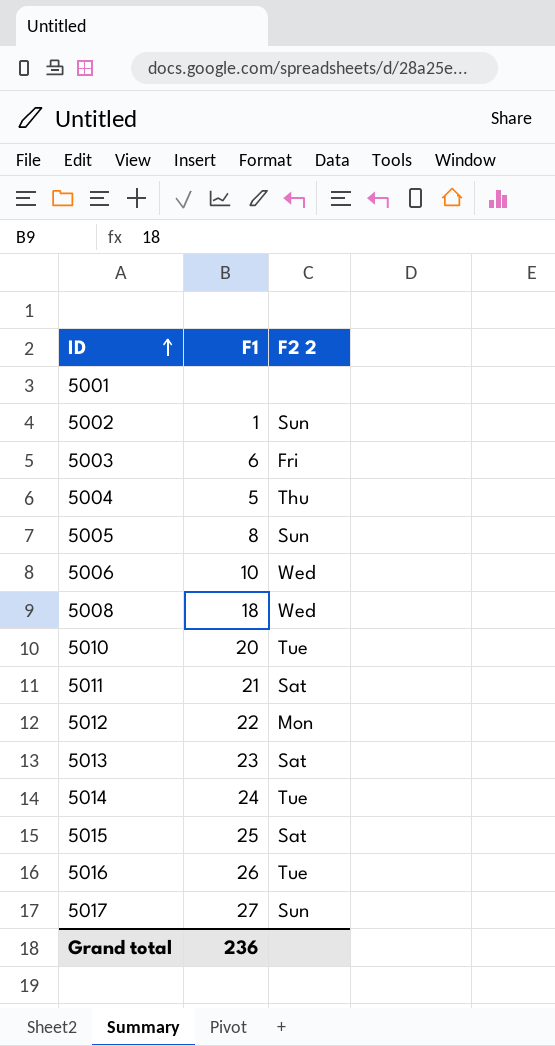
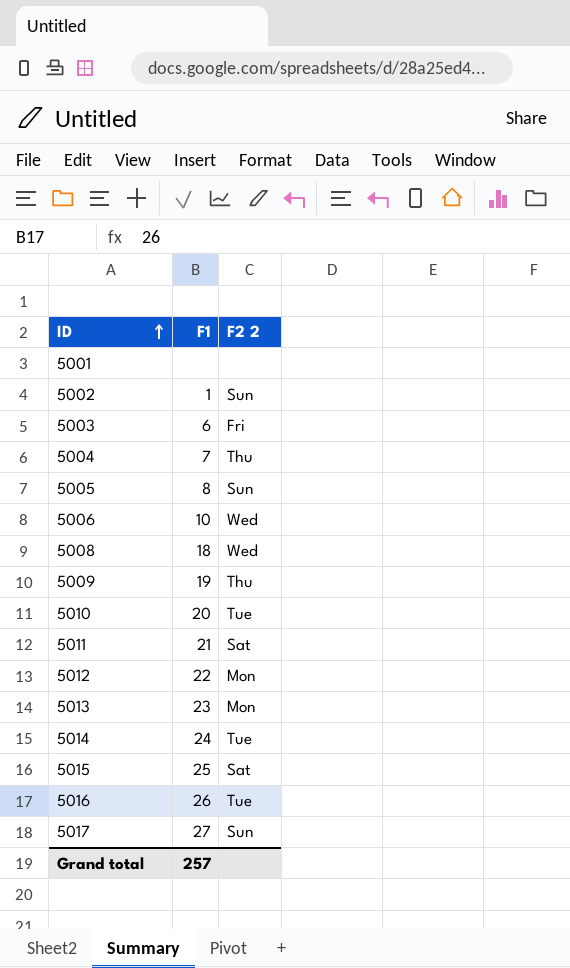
5004 | F1: 5 -> 7
row 5009: none -> 19 | Thu
5013 | F2 2: Sat -> Mon
Grand total | F1: 236 -> 257

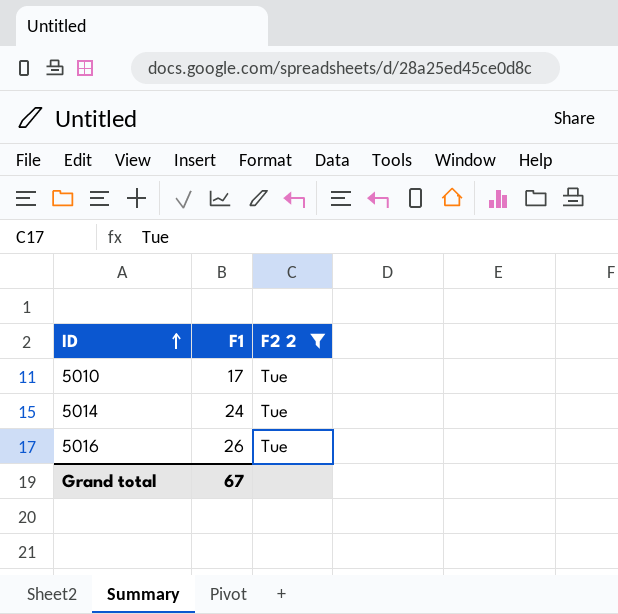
filter: none -> F2 2 = Tue
5010 | F1: 20 -> 17
Grand total | F1: 257 -> 67

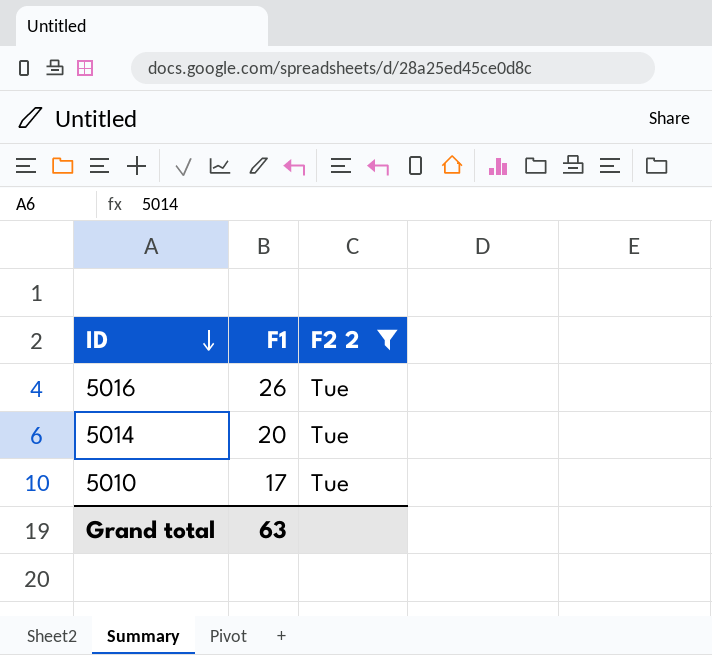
row order: ID ascending -> ID descending
5014 | F1: 24 -> 20
Grand total | F1: 67 -> 63

